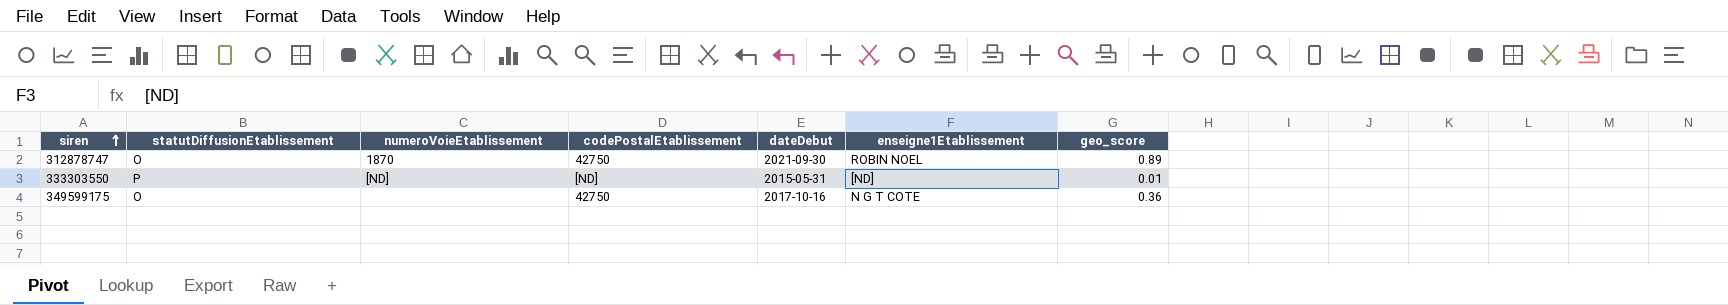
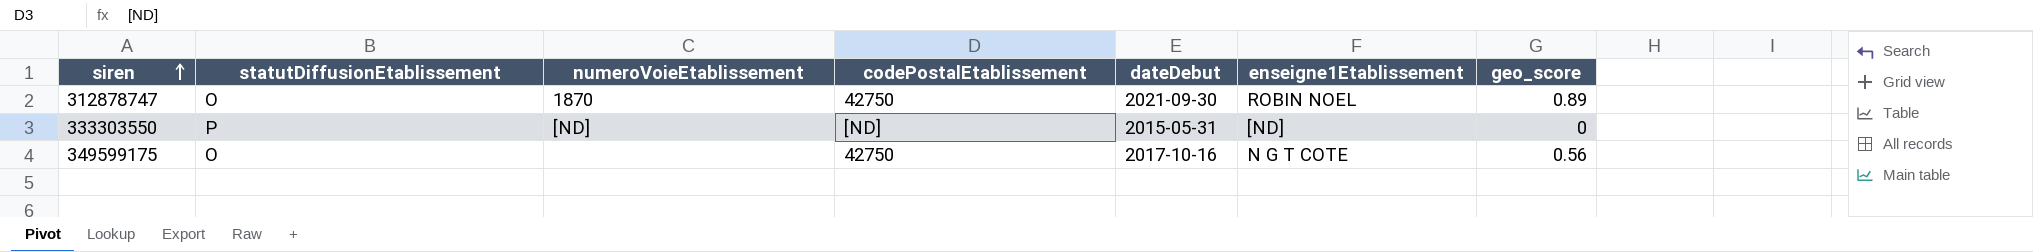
333303550 | geo_score: 0.01 -> 0
349599175 | geo_score: 0.36 -> 0.56

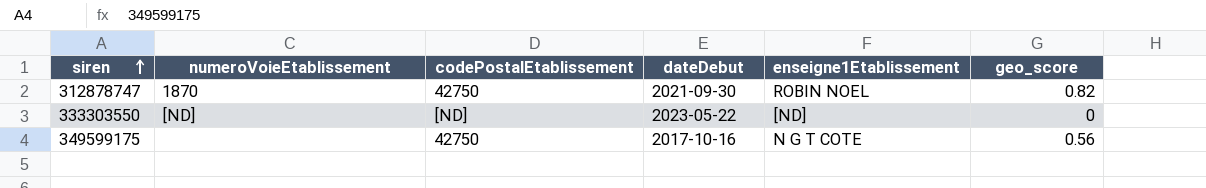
column statutDiffusionEtablissement | position: 2 -> none
312878747 | geo_score: 0.89 -> 0.82
333303550 | dateDebut: 2015-05-31 -> 2023-05-22

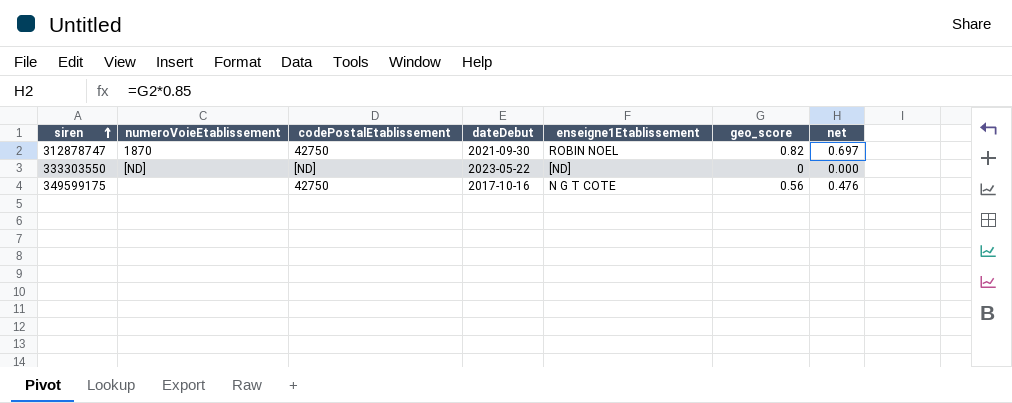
column net | formula: none -> [geo_score] * 0.85

